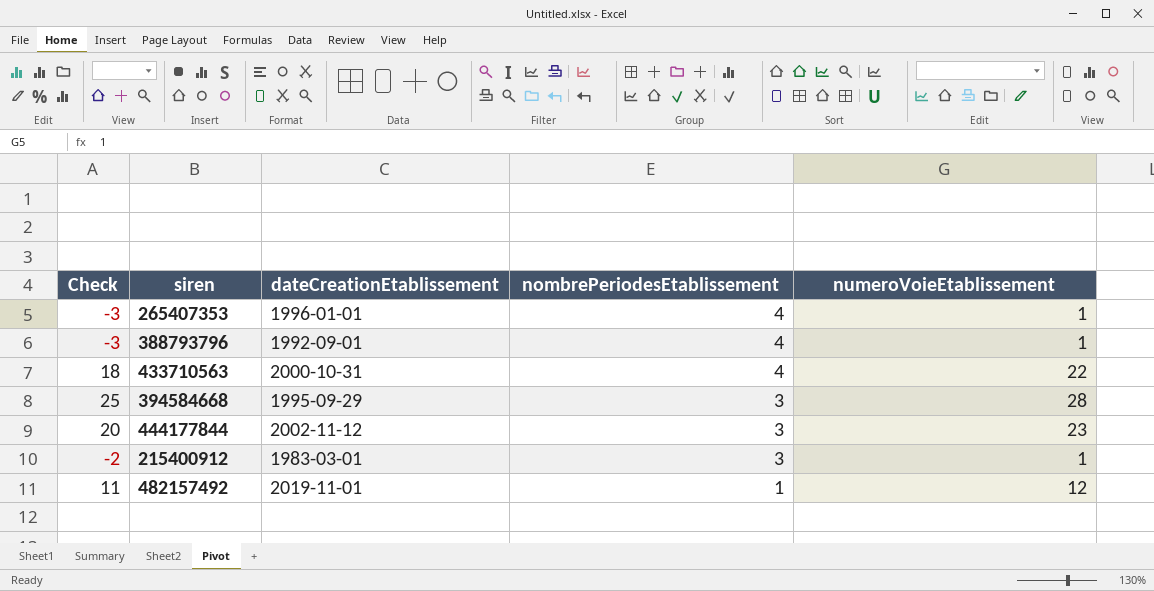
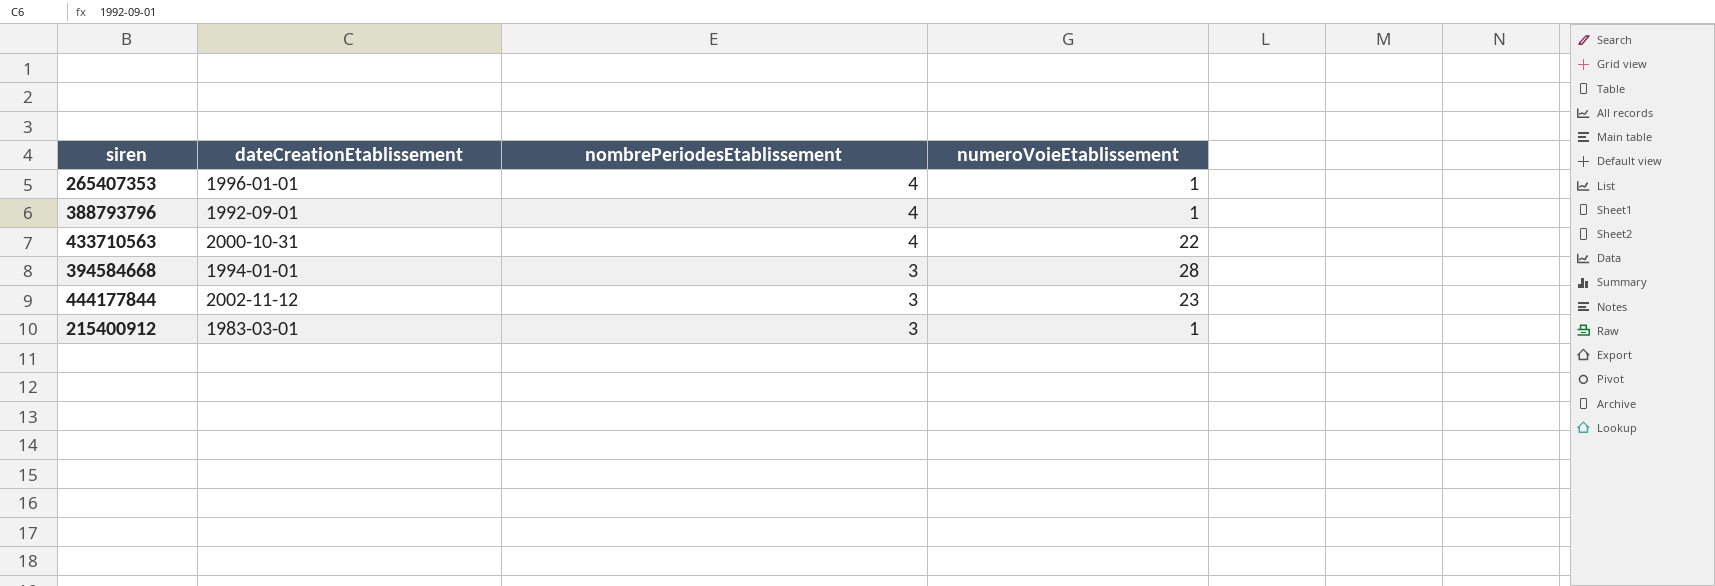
column Check | formula: [numeroVoieEtablissement] - [nombrePeriodesEtablissement] -> none
row 482157492: 11 | 2019-11-01 | 1 | 12 -> none
394584668 | dateCreationEtablissement: 1995-09-29 -> 1994-01-01

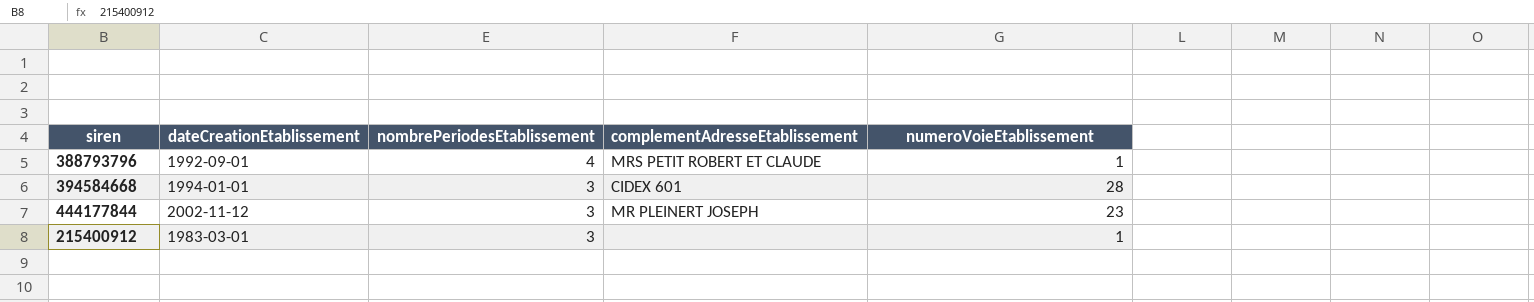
column complementAdresseEtablissement | position: none -> 4
row 265407353: 1996-01-01 | 4 | 1 -> none
row 433710563: 2000-10-31 | 4 | 22 -> none

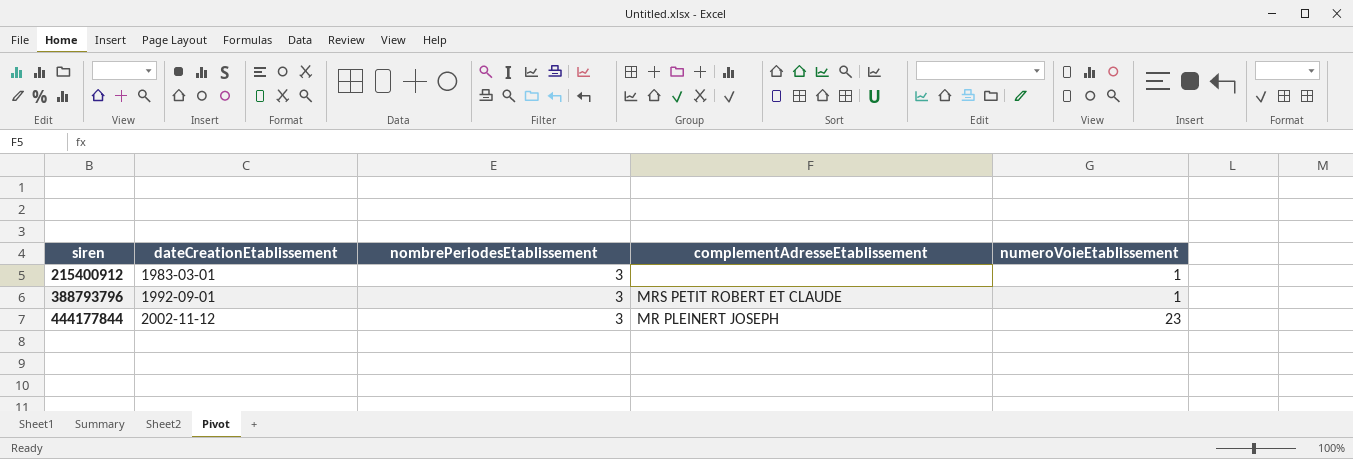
row order: nombrePeriodesEtablissement descending -> siren ascending
row 394584668: 1994-01-01 | 3 | CIDEX 601 | 28 -> none
388793796 | nombrePeriodesEtablissement: 4 -> 3

